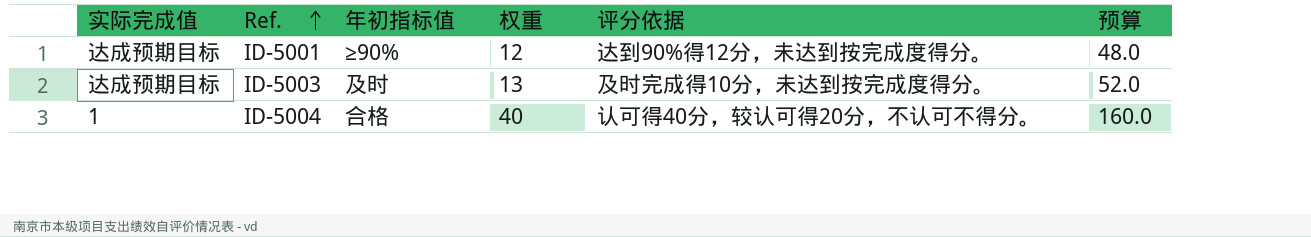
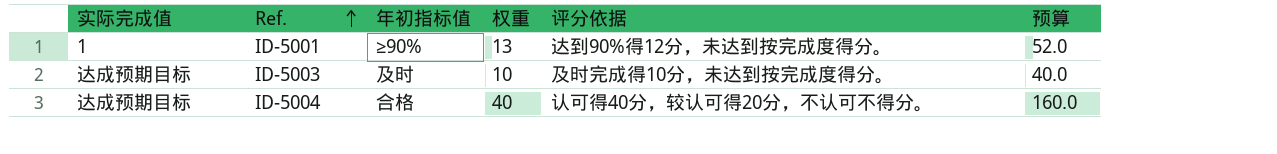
ID-5001 | 实际完成值: 达成预期目标 -> 1
ID-5001 | 权重: 12 -> 13
ID-5001 | 预算: 48.0 -> 52.0
ID-5003 | 权重: 13 -> 10
ID-5003 | 预算: 52.0 -> 40.0
ID-5004 | 实际完成值: 1 -> 达成预期目标

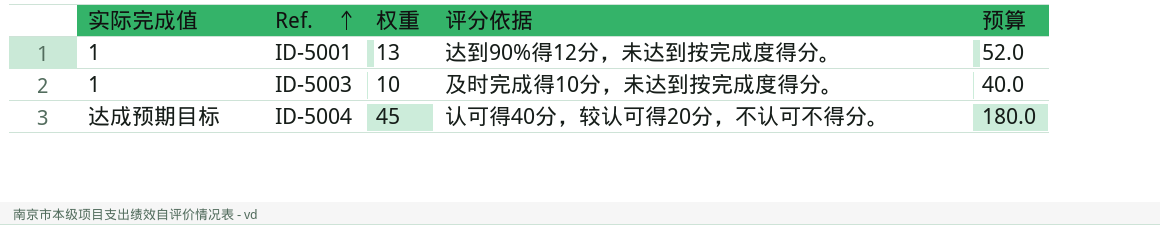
column 年初指标值 | position: 3 -> none
ID-5003 | 实际完成值: 达成预期目标 -> 1
ID-5004 | 权重: 40 -> 45
ID-5004 | 预算: 160.0 -> 180.0

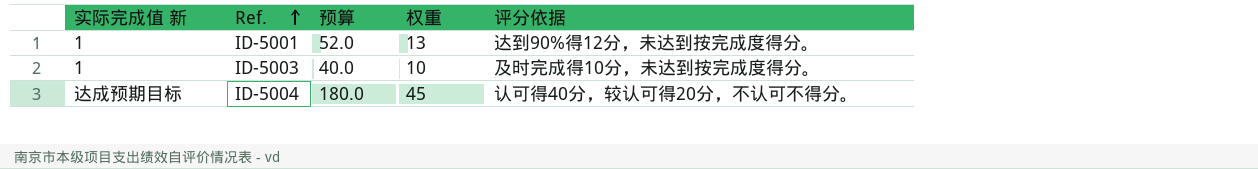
column name: 实际完成值 -> 实际完成值 新
column 预算 | position: 5 -> 3

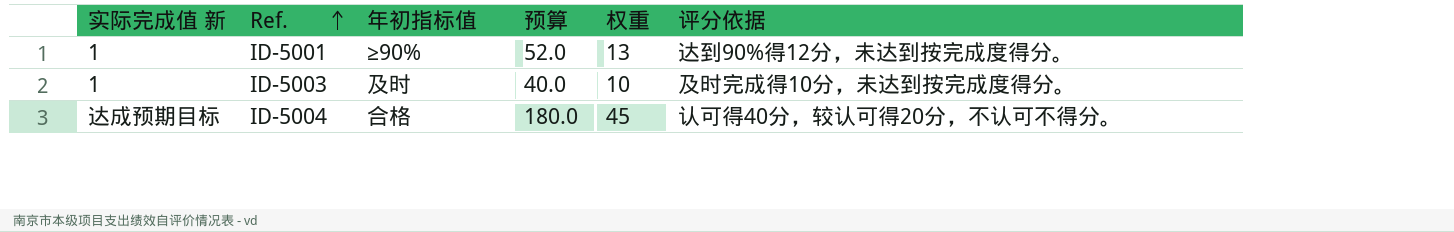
column 年初指标值 | position: none -> 3

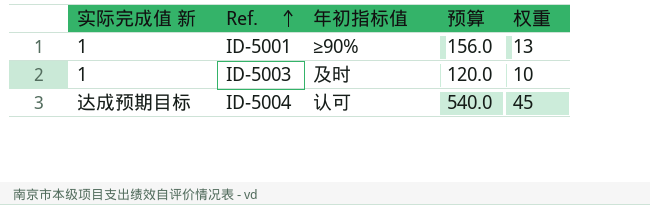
column 评分依据 | position: 6 -> none
column 预算 | formula: [权重] * 4 -> [权重] * 12
ID-5004 | 年初指标值: 合格 -> 认可

